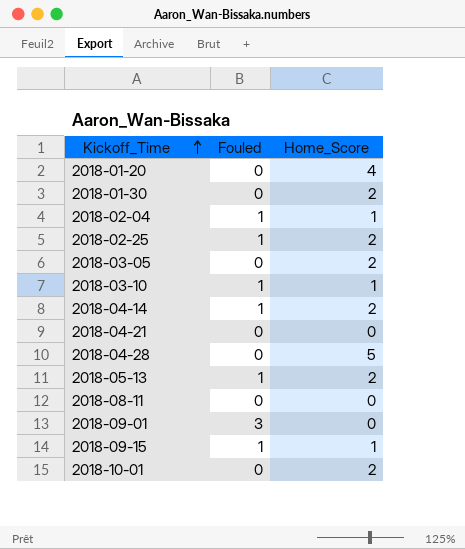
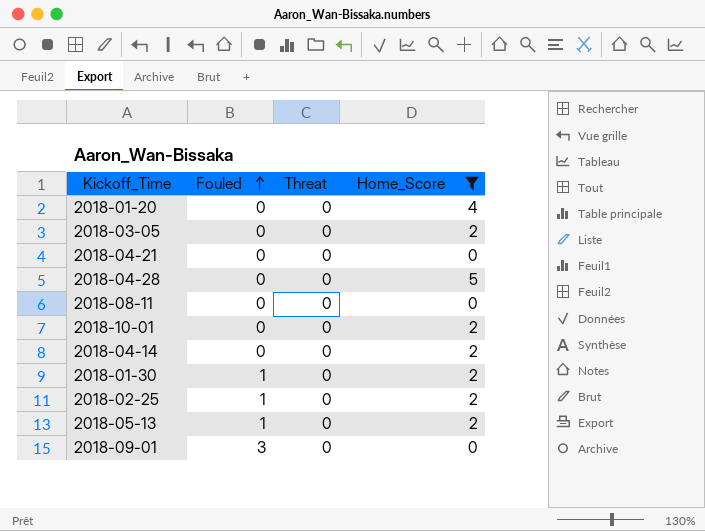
filter: none -> Home_Score != 1
row order: Kickoff_Time ascending -> Fouled ascending
column Threat | position: none -> 3
2018-04-14 | Fouled: 1 -> 0
2018-01-30 | Fouled: 0 -> 1

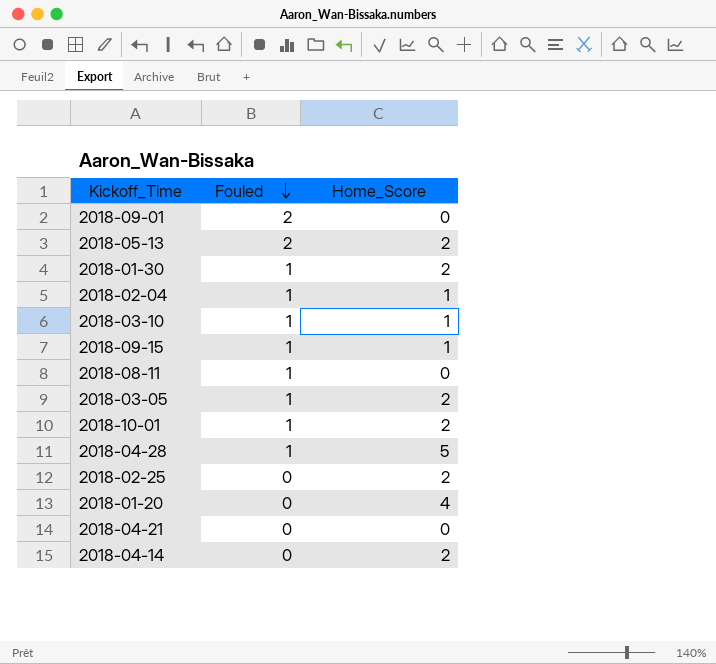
filter: Home_Score != 1 -> none
row order: Fouled ascending -> Fouled descending
column Threat | position: 3 -> none
2018-09-01 | Fouled: 3 -> 2
2018-05-13 | Fouled: 1 -> 2
2018-08-11 | Fouled: 0 -> 1
2018-03-05 | Fouled: 0 -> 1
2018-10-01 | Fouled: 0 -> 1
2018-04-28 | Fouled: 0 -> 1
2018-02-25 | Fouled: 1 -> 0

